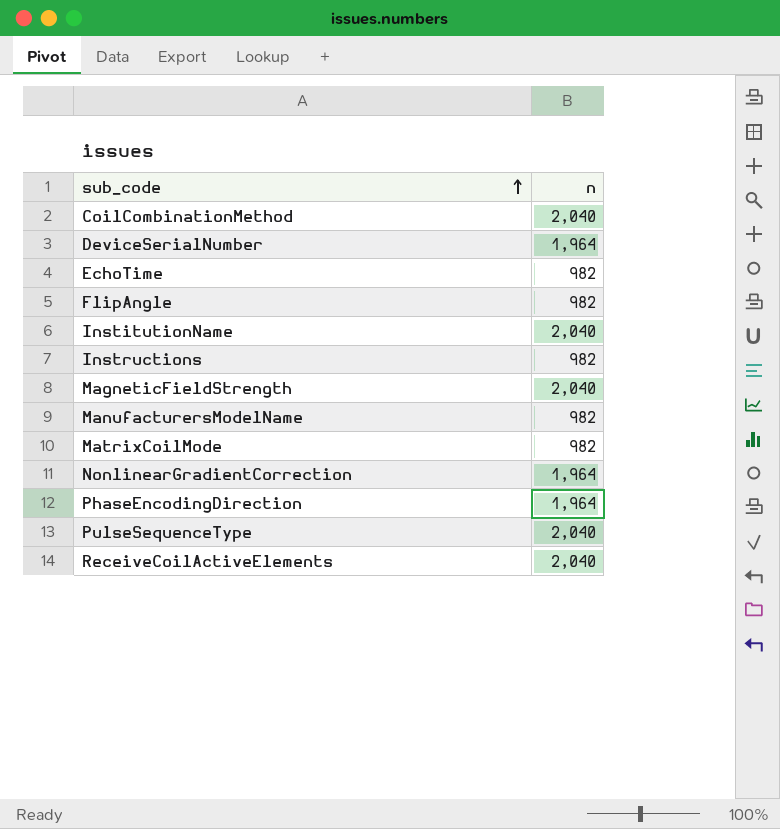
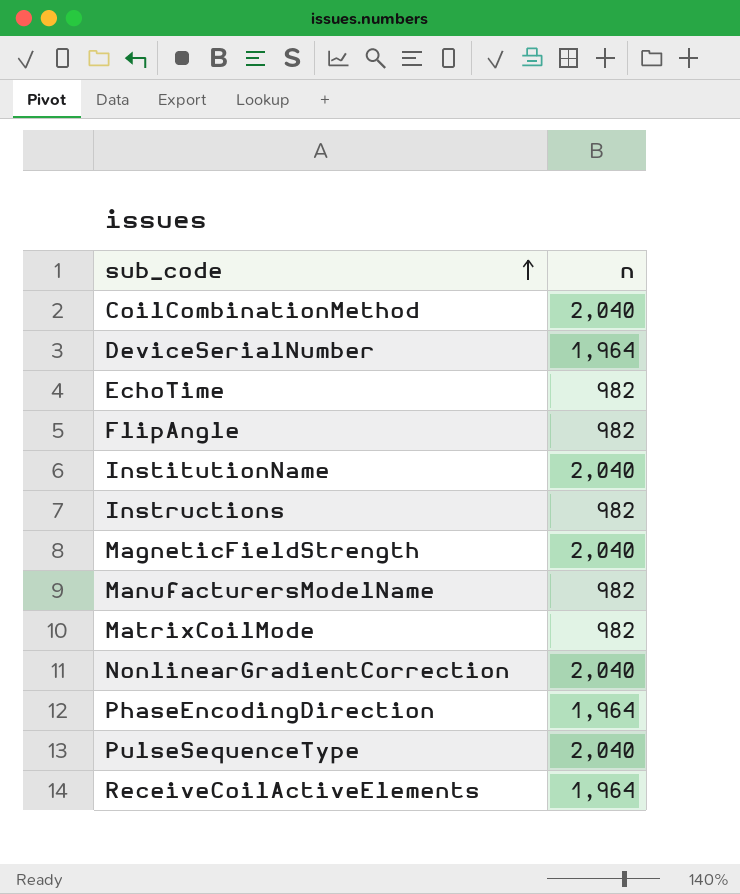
NonlinearGradientCorrection | n: 1,964 -> 2,040
ReceiveCoilActiveElements | n: 2,040 -> 1,964

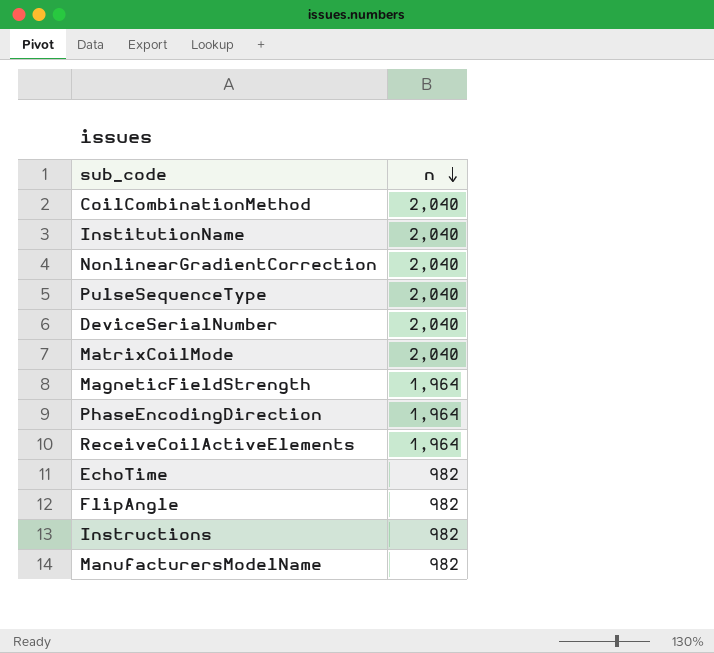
row order: sub_code ascending -> n descending
DeviceSerialNumber | n: 1,964 -> 2,040
MatrixCoilMode | n: 982 -> 2,040
MagneticFieldStrength | n: 2,040 -> 1,964

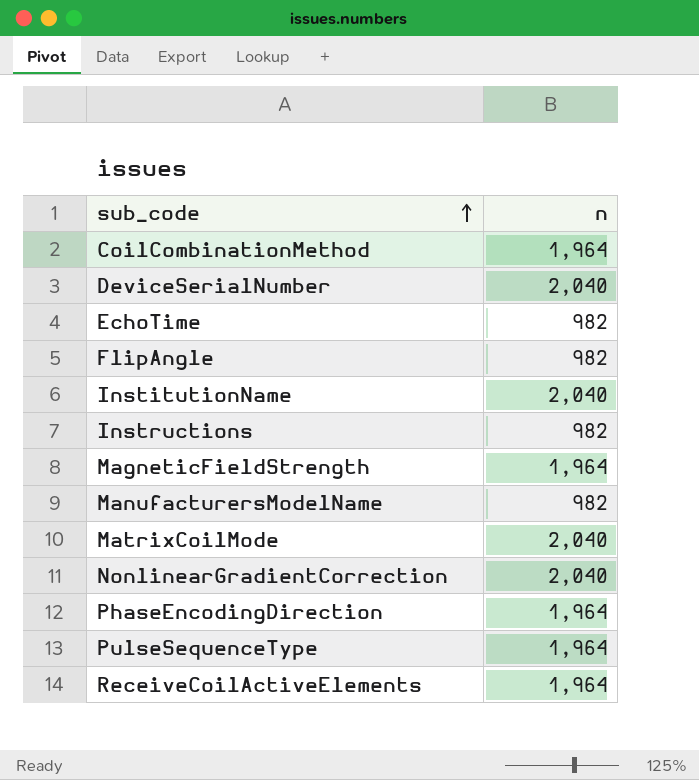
row order: n descending -> sub_code ascending
CoilCombinationMethod | n: 2,040 -> 1,964
PulseSequenceType | n: 2,040 -> 1,964

